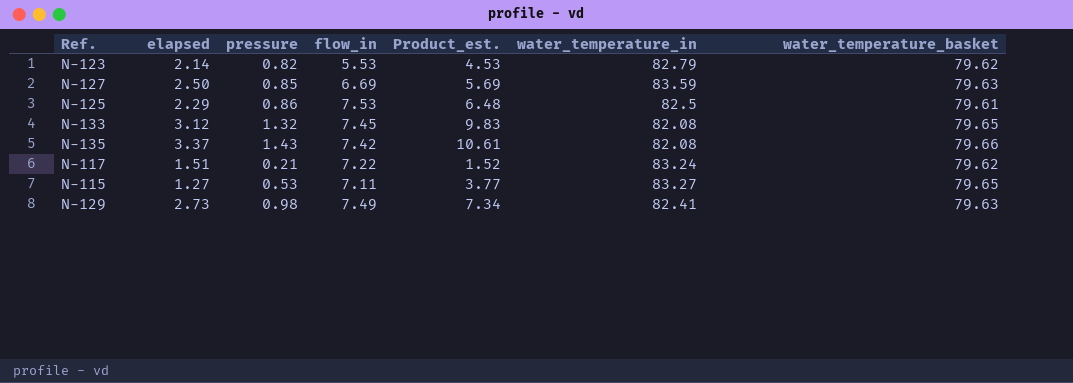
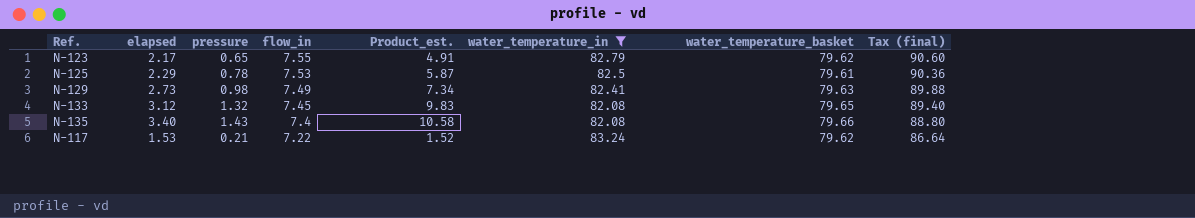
filter: none -> water_temperature_in <= 83.24
row order: none -> flow_in descending
column Tax (final) | formula: none -> [flow_in] * 12
N-123 | elapsed: 2.14 -> 2.17
N-123 | pressure: 0.82 -> 0.65
N-123 | flow_in: 5.53 -> 7.55
N-123 | Product_est.: 4.53 -> 4.91
N-125 | pressure: 0.86 -> 0.78
N-125 | Product_est.: 6.48 -> 5.87
N-135 | elapsed: 3.37 -> 3.40
N-135 | flow_in: 7.42 -> 7.4
N-135 | Product_est.: 10.61 -> 10.58
N-117 | elapsed: 1.51 -> 1.53

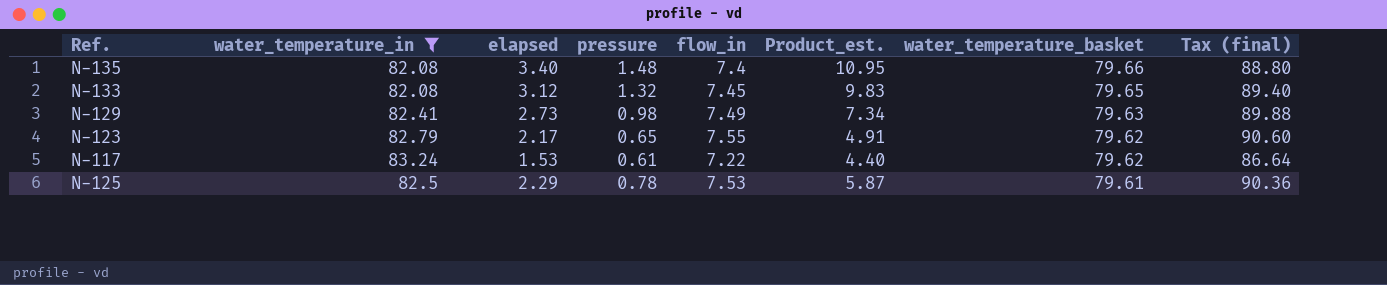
row order: flow_in descending -> water_temperature_basket descending
column water_temperature_in | position: 6 -> 2
N-135 | pressure: 1.43 -> 1.48
N-135 | Product_est.: 10.58 -> 10.95
N-117 | pressure: 0.21 -> 0.61
N-117 | Product_est.: 1.52 -> 4.40

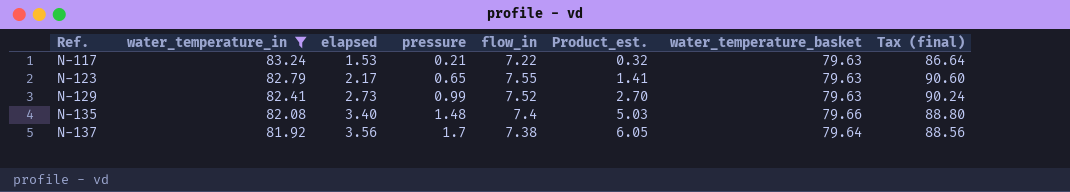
row order: water_temperature_basket descending -> Ref. ascending
column Product_est. | formula: [pressure] * [flow_in] -> [elapsed] * [pressure]
row N-133: 82.08 | 3.12 | 1.32 | 7.45 | 9.83 | 79.65 | 89.40 -> none
row N-125: 82.5 | 2.29 | 0.78 | 7.53 | 5.87 | 79.61 | 90.36 -> none
N-117 | pressure: 0.61 -> 0.21
N-117 | water_temperature_basket: 79.62 -> 79.63
N-123 | water_temperature_basket: 79.62 -> 79.63
N-129 | pressure: 0.98 -> 0.99
N-129 | flow_in: 7.49 -> 7.52
N-129 | Tax (final): 89.88 -> 90.24
row N-137: none -> 81.92 | 3.56 | 1.7 | 7.38 | 6.05 | 79.64 | 88.56

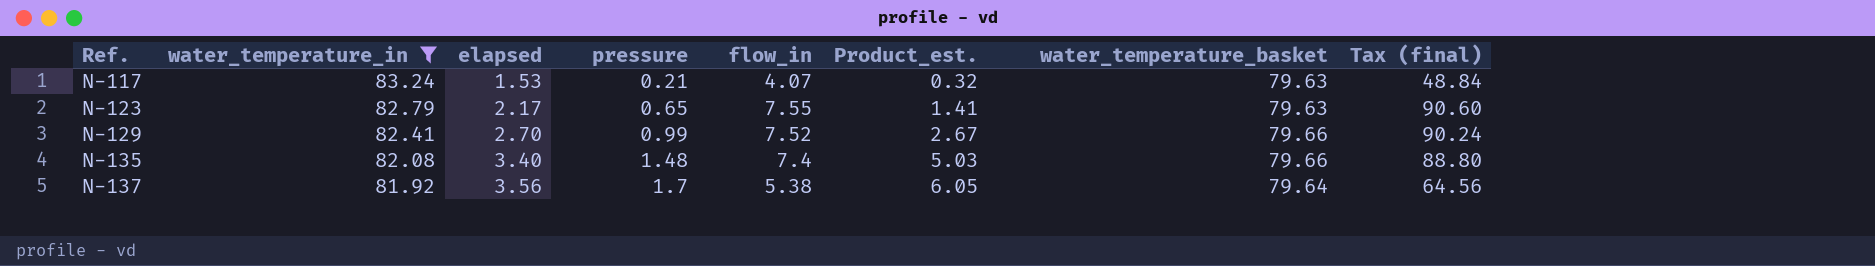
N-117 | flow_in: 7.22 -> 4.07
N-117 | Tax (final): 86.64 -> 48.84
N-129 | elapsed: 2.73 -> 2.70
N-129 | Product_est.: 2.70 -> 2.67
N-129 | water_temperature_basket: 79.63 -> 79.66
N-137 | flow_in: 7.38 -> 5.38
N-137 | Tax (final): 88.56 -> 64.56

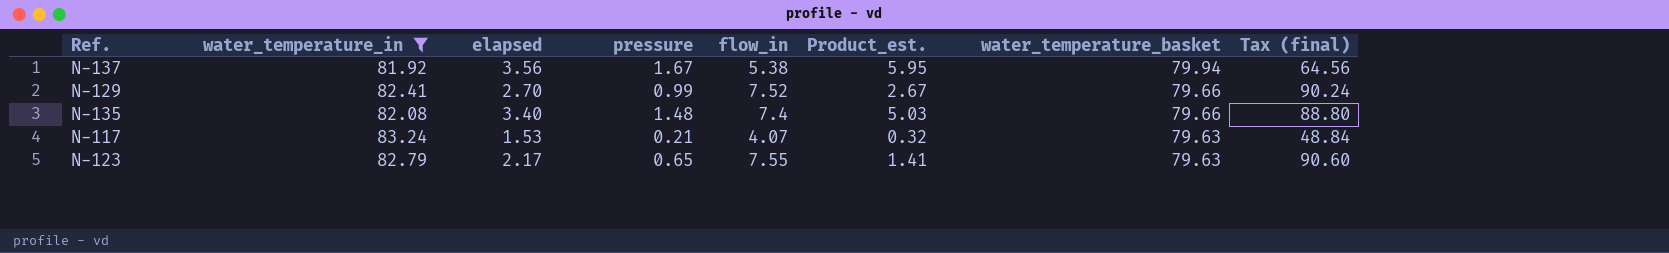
row order: Ref. ascending -> water_temperature_basket descending
N-137 | pressure: 1.7 -> 1.67
N-137 | Product_est.: 6.05 -> 5.95
N-137 | water_temperature_basket: 79.64 -> 79.94

